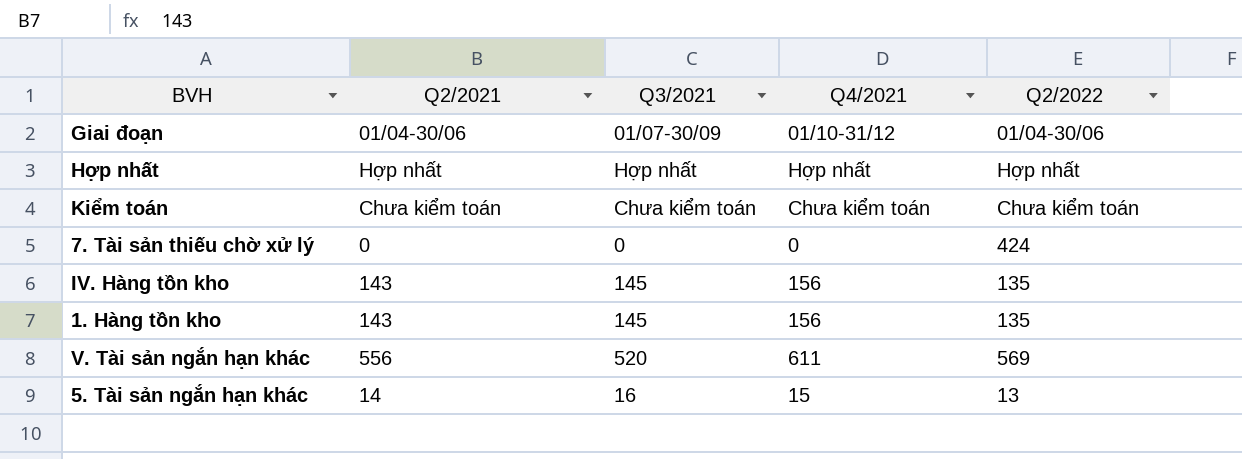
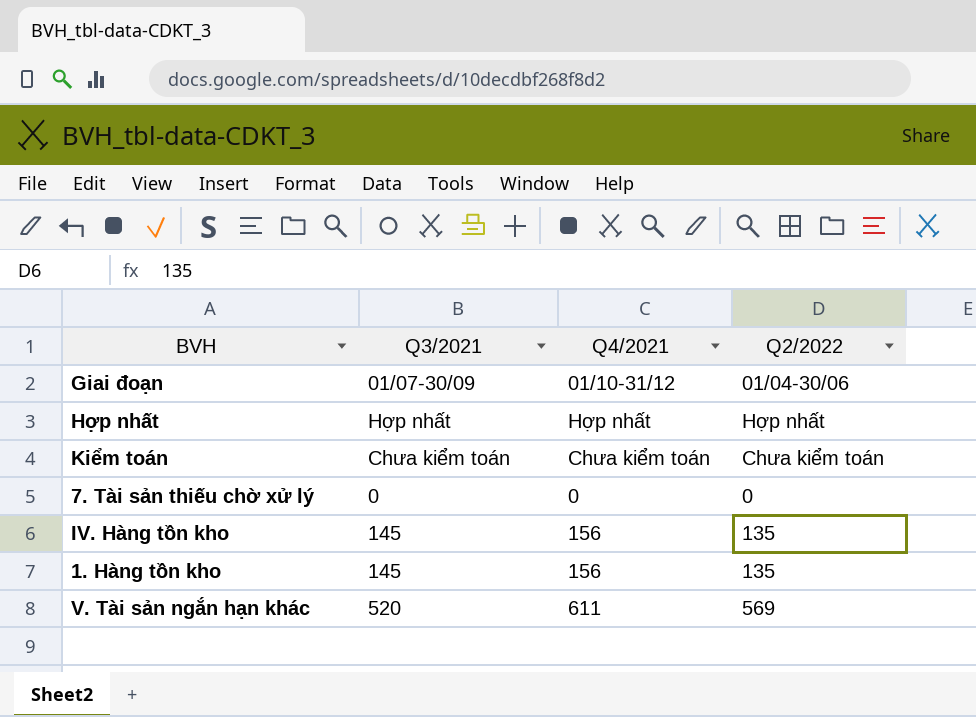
column Q2/2021 | position: 2 -> none
row 5. Tài sản ngắn hạn khác: 14 | 16 | 15 | 13 -> none
7. Tài sản thiếu chờ xử lý | Q2/2022: 424 -> 0

